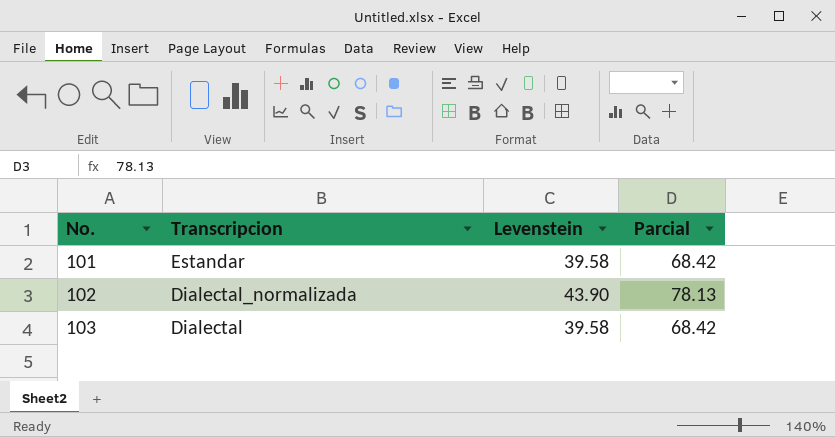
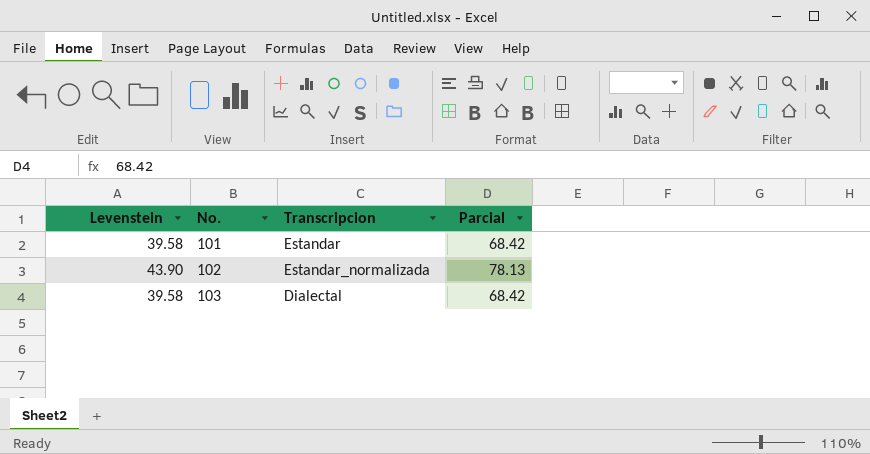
column Levenstein | position: 3 -> 1
102 | Transcripcion: Dialectal_normalizada -> Estandar_normalizada

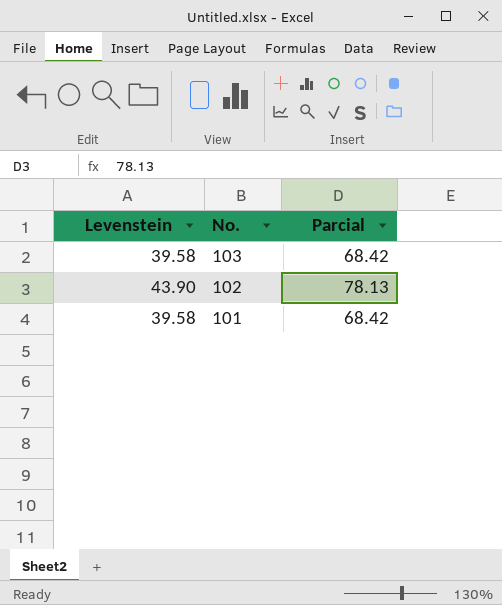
row order: No. ascending -> No. descending
column Transcripcion | position: 3 -> none

